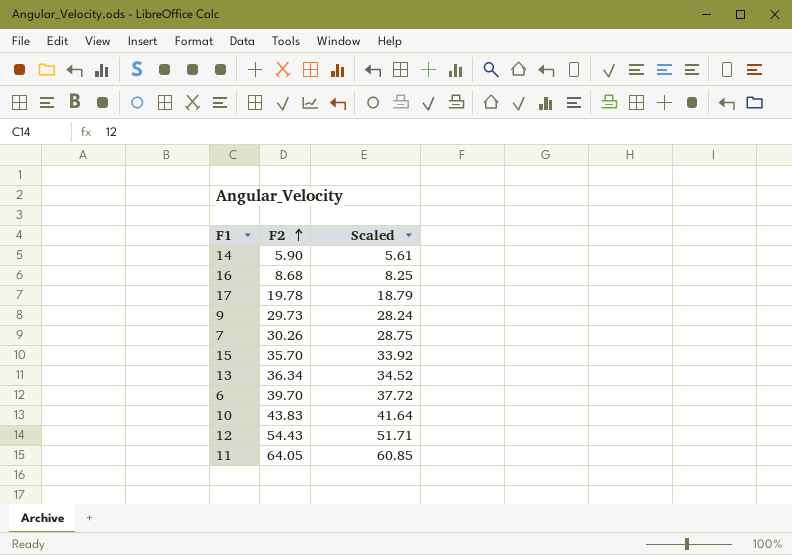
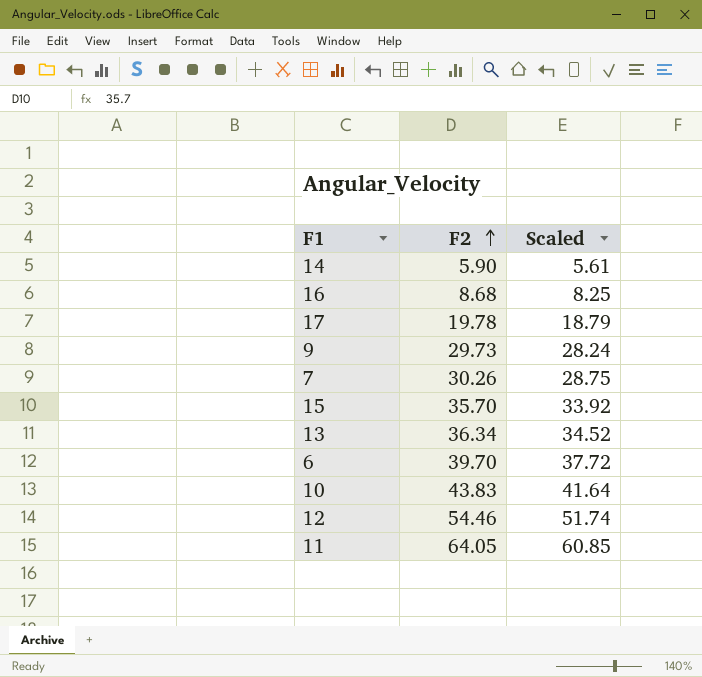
12 | F2: 54.43 -> 54.46
12 | Scaled: 51.71 -> 51.74

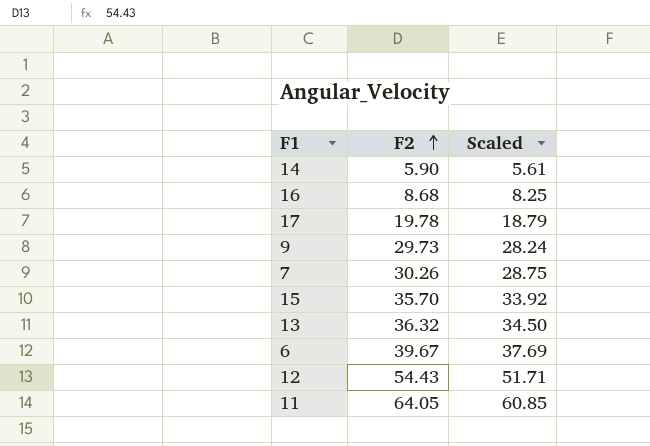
row 10: 43.83 | 41.64 -> none
13 | F2: 36.34 -> 36.32
13 | Scaled: 34.52 -> 34.50
6 | F2: 39.70 -> 39.67
6 | Scaled: 37.72 -> 37.69
12 | F2: 54.46 -> 54.43
12 | Scaled: 51.74 -> 51.71

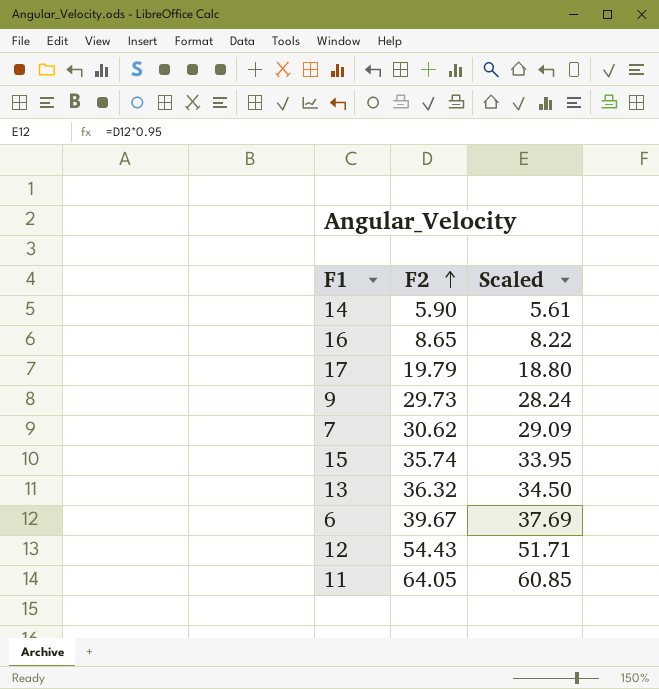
16 | F2: 8.68 -> 8.65
16 | Scaled: 8.25 -> 8.22
17 | F2: 19.78 -> 19.79
17 | Scaled: 18.79 -> 18.80
7 | F2: 30.26 -> 30.62
7 | Scaled: 28.75 -> 29.09
15 | F2: 35.70 -> 35.74
15 | Scaled: 33.92 -> 33.95

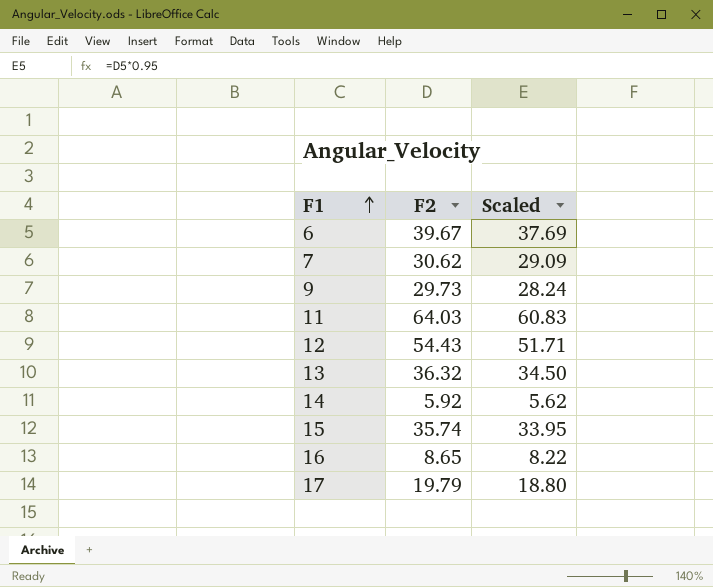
row order: F2 ascending -> F1 ascending
11 | F2: 64.05 -> 64.03
11 | Scaled: 60.85 -> 60.83
14 | F2: 5.90 -> 5.92
14 | Scaled: 5.61 -> 5.62

